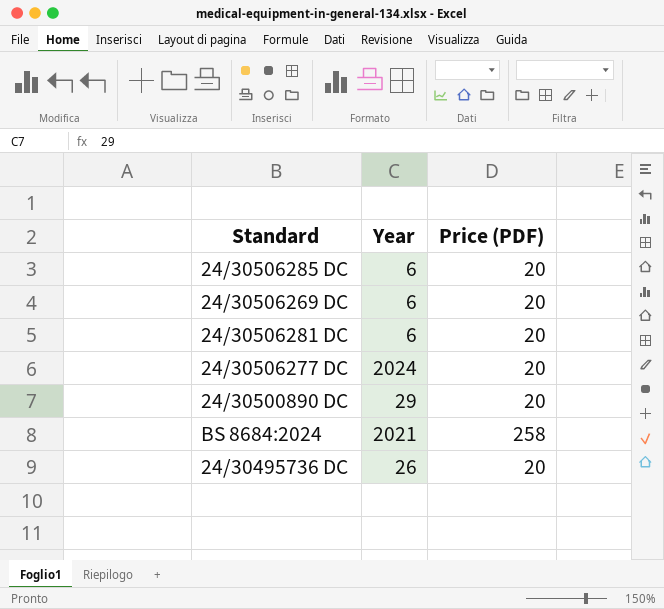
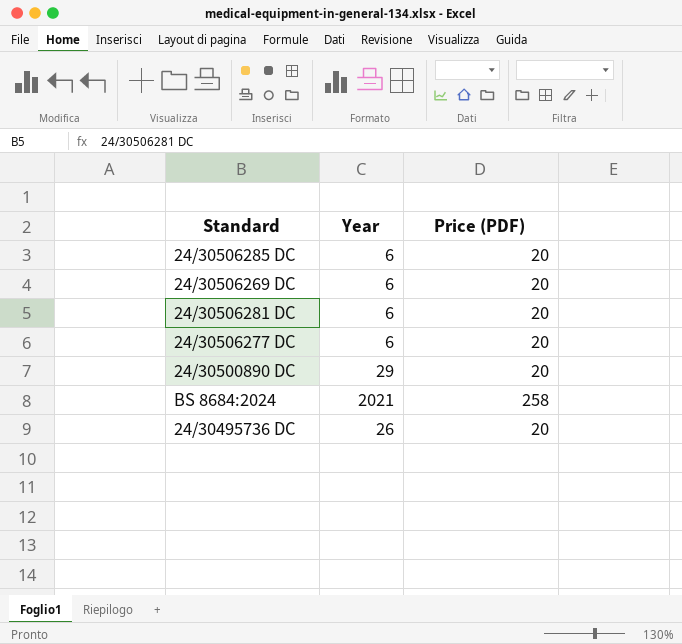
24/30506277 DC | Year: 2024 -> 6

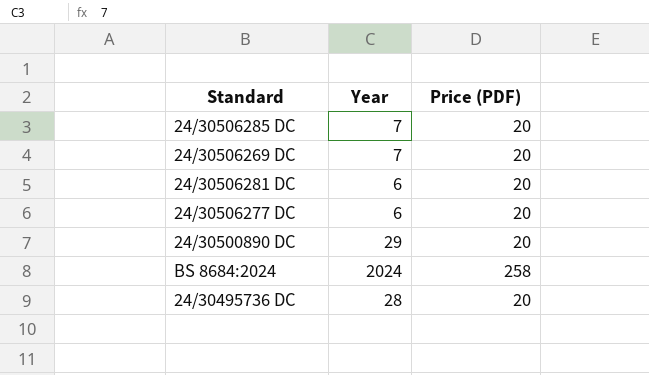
24/30506285 DC | Year: 6 -> 7
24/30506269 DC | Year: 6 -> 7
BS 8684:2024 | Year: 2021 -> 2024
24/30495736 DC | Year: 26 -> 28

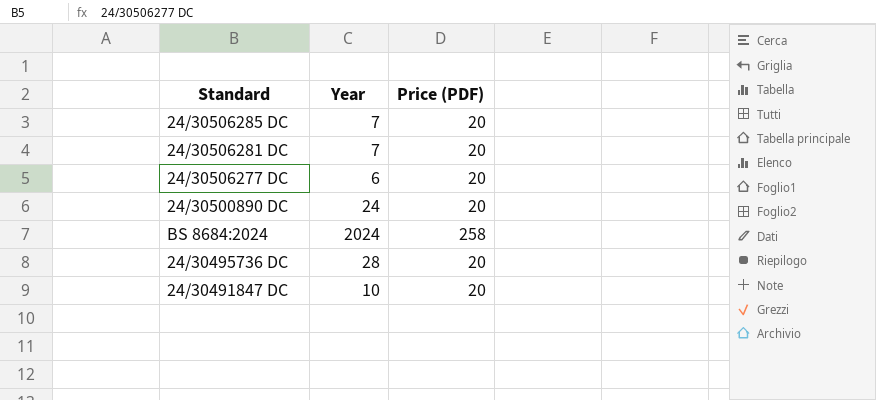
row 24/30506269 DC: 7 | 20 -> none
24/30506281 DC | Year: 6 -> 7
24/30500890 DC | Year: 29 -> 24
row 24/30491847 DC: none -> 10 | 20

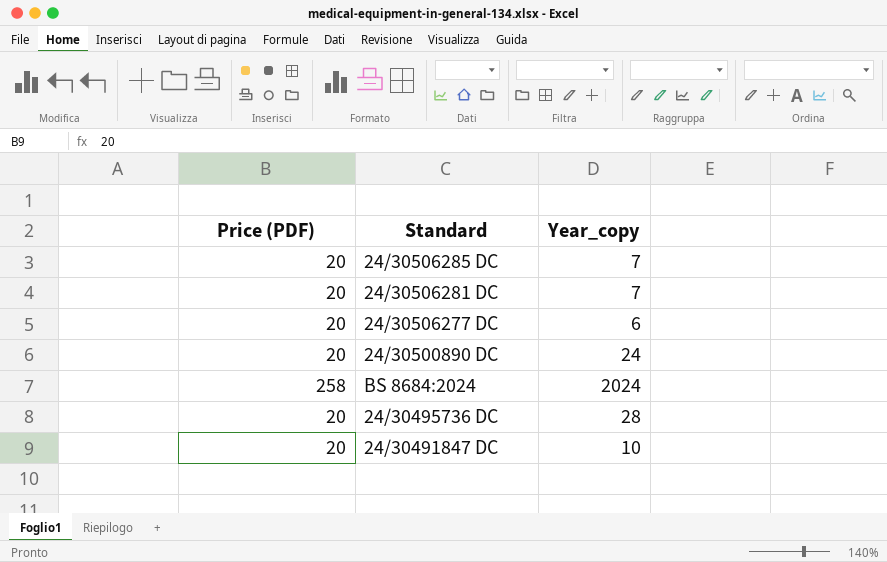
column Price (PDF) | position: 3 -> 1
column name: Year -> Year_copy

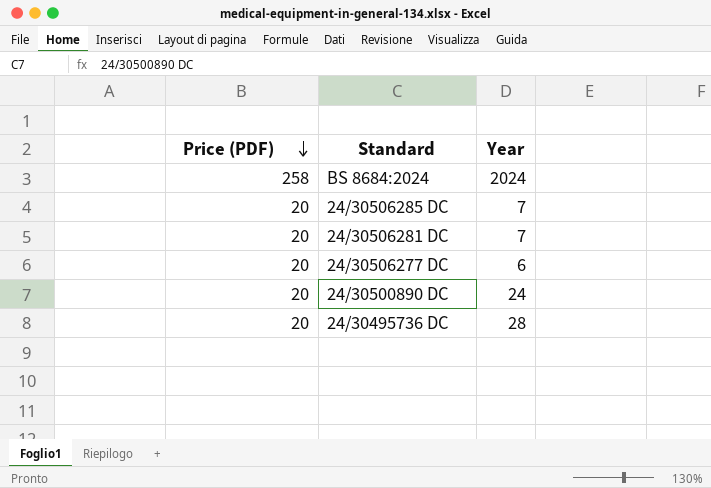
row order: none -> Price (PDF) descending
column name: Year_copy -> Year
row 24/30491847 DC: 20 | 10 -> none

